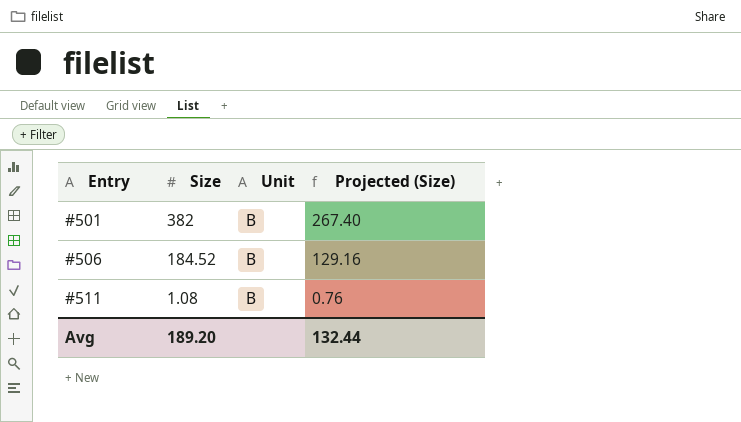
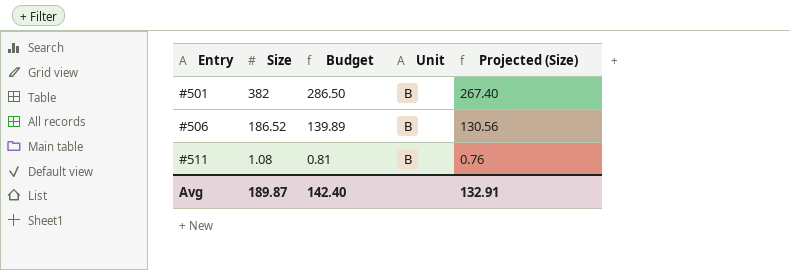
column Budget | formula: none -> [Size] * 0.75
#506 | Size: 184.52 -> 186.52
#506 | Projected (Size): 129.16 -> 130.56
Avg | Size: 189.20 -> 189.87
Avg | Projected (Size): 132.44 -> 132.91

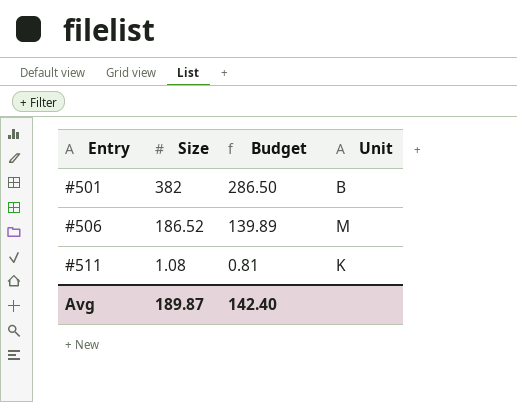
column Projected (Size) | formula: [Size] * 0.7 -> none
#506 | Unit: B -> M
#511 | Unit: B -> K

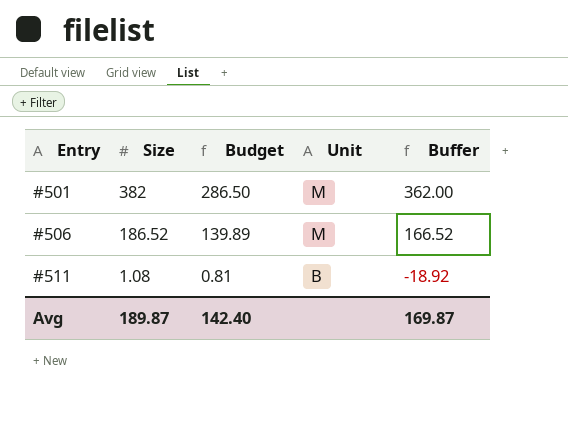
column Buffer | formula: none -> [Size] - 20
#501 | Unit: B -> M
#511 | Unit: K -> B

